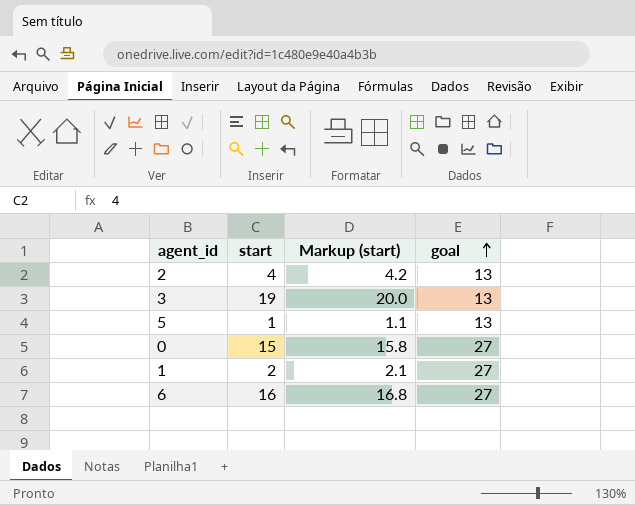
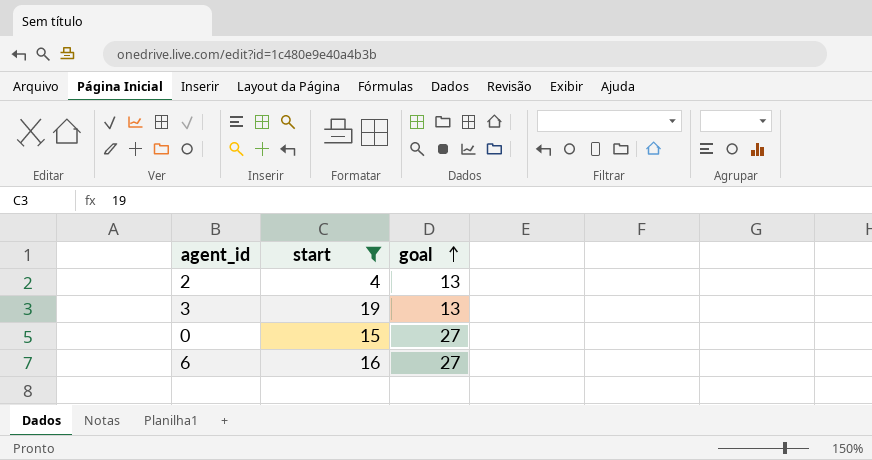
filter: none -> start >= 4
column Markup (start) | formula: [start] * 1.05 -> none

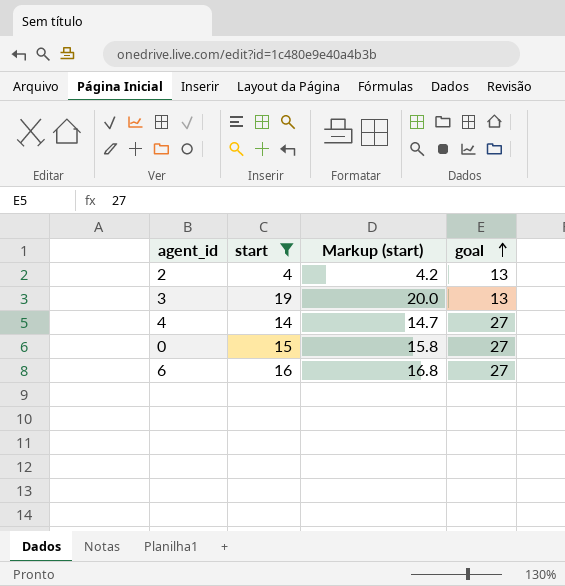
column Markup (start) | formula: none -> [start] * 1.05
row 4: none -> 14 | 14.7 | 27

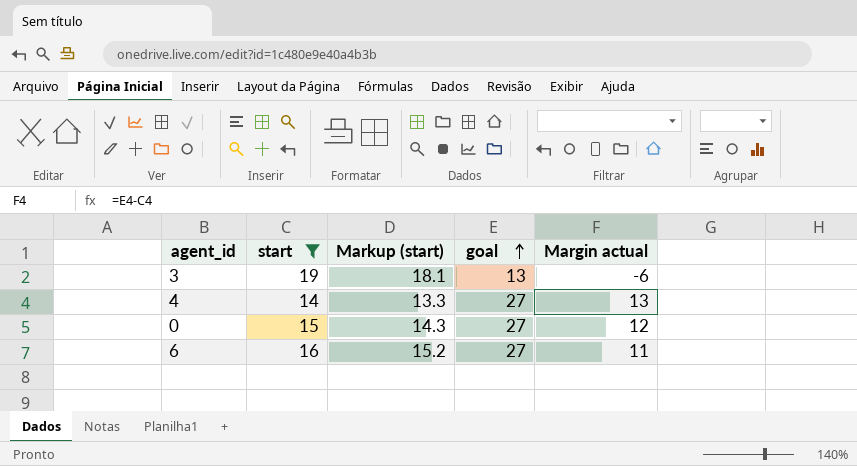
column Markup (start) | formula: [start] * 1.05 -> [start] * 0.95
column Margin actual | formula: none -> [goal] - [start]
row 2: 4 | 4.2 | 13 -> none

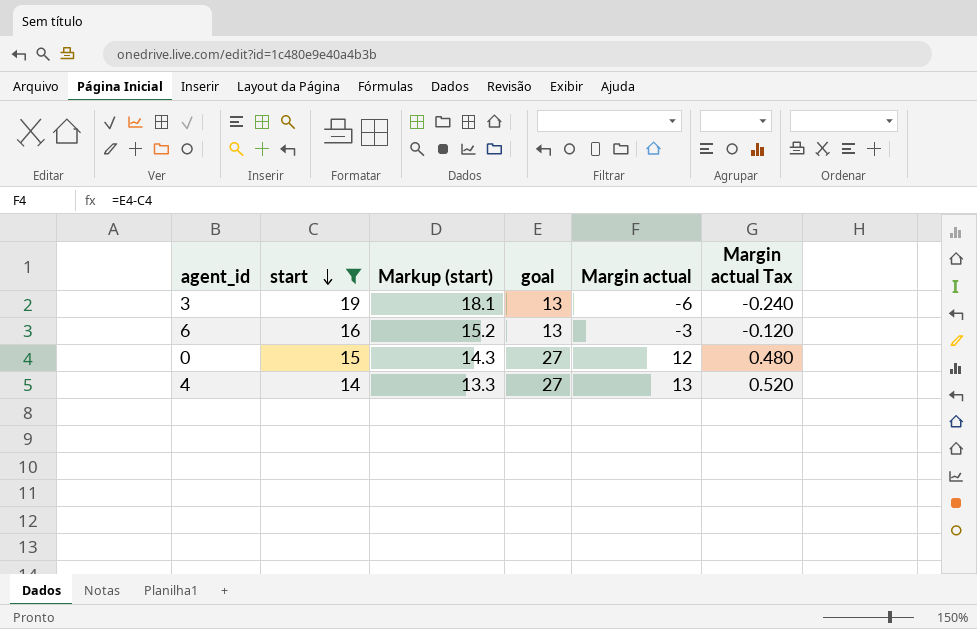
row order: goal ascending -> start descending
column Margin actual Tax | formula: none -> [Margin actual] * 0.04
6 | goal: 27 -> 13
6 | Margin actual: 11 -> -3

